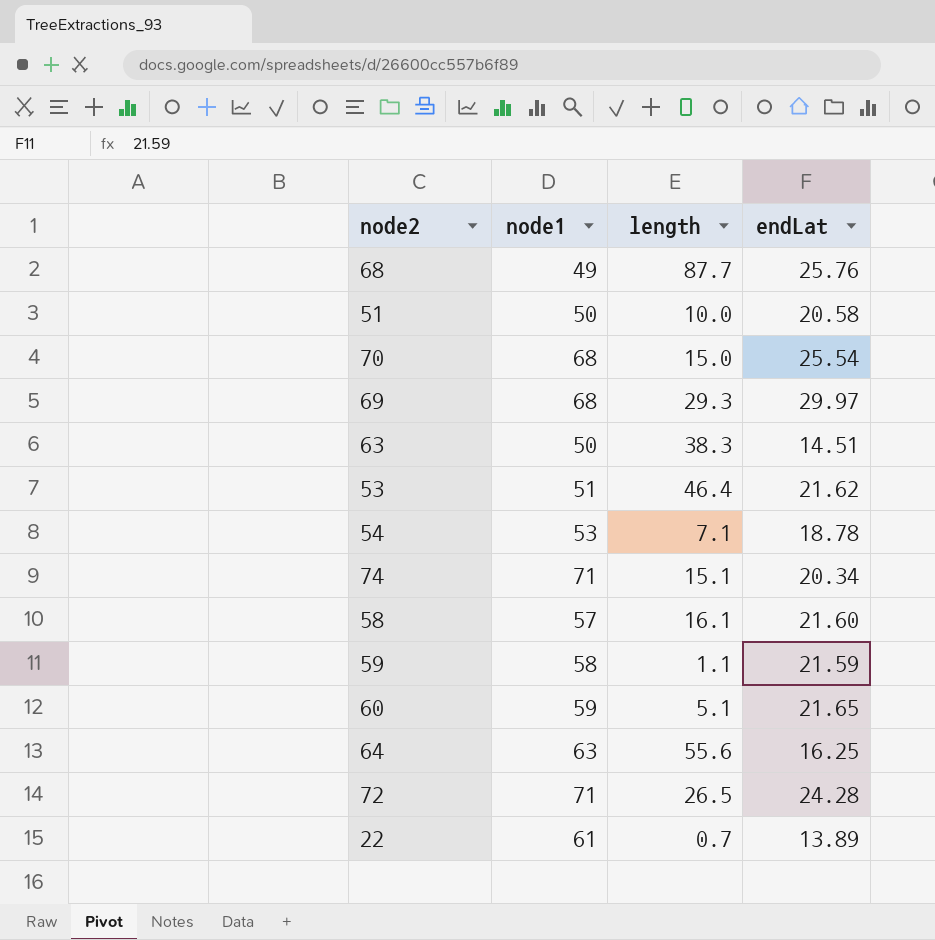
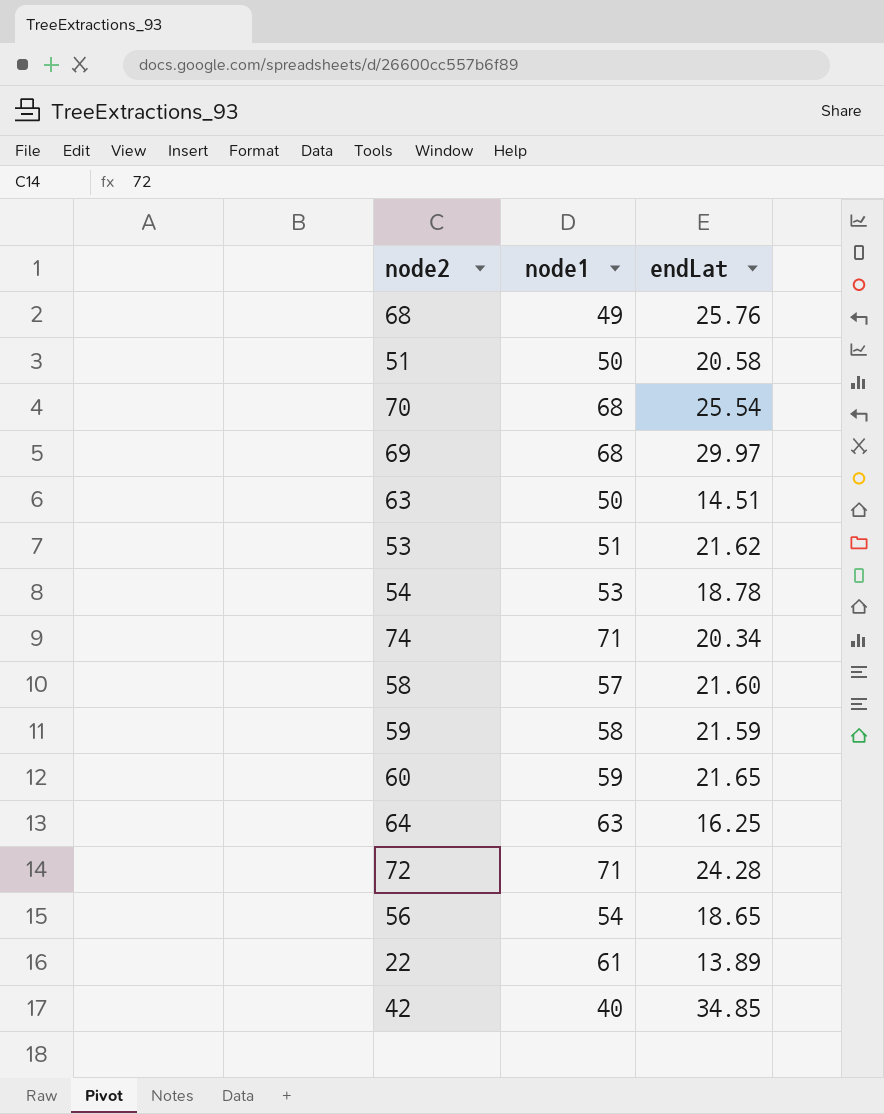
column length | position: 3 -> none
row 56: none -> 54 | 18.65
row 42: none -> 40 | 34.85

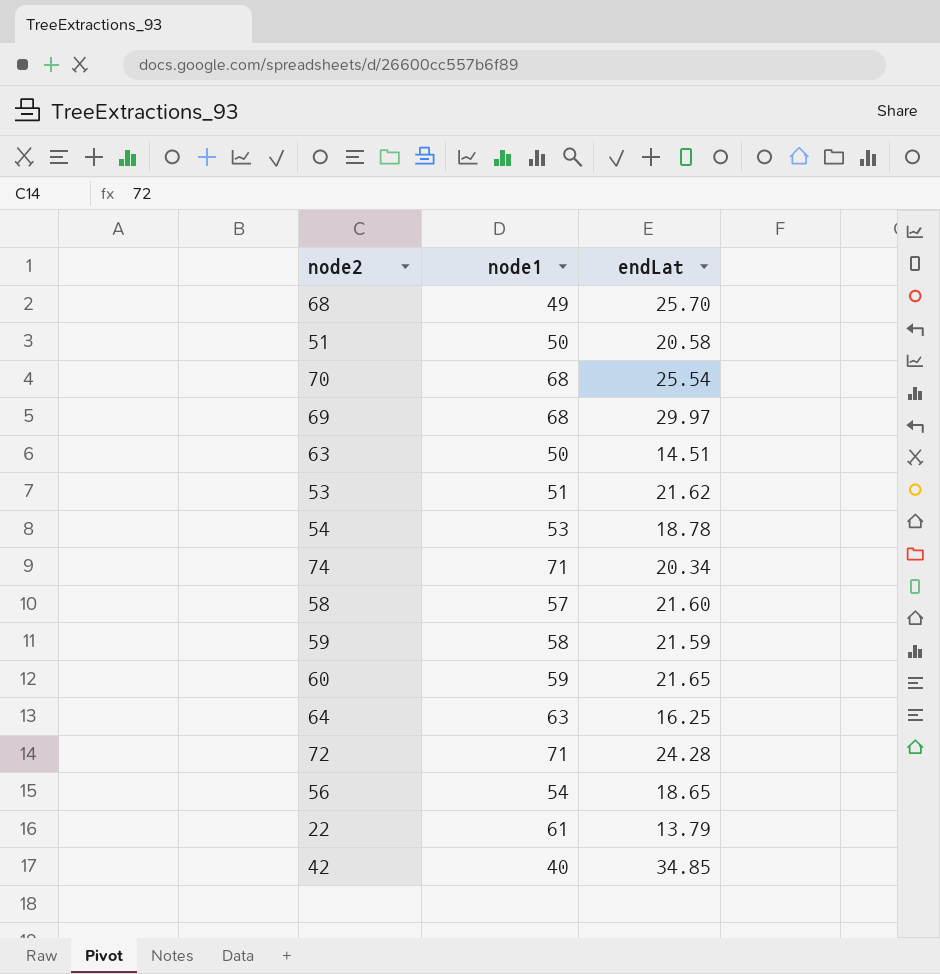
68 | endLat: 25.76 -> 25.70
22 | endLat: 13.89 -> 13.79

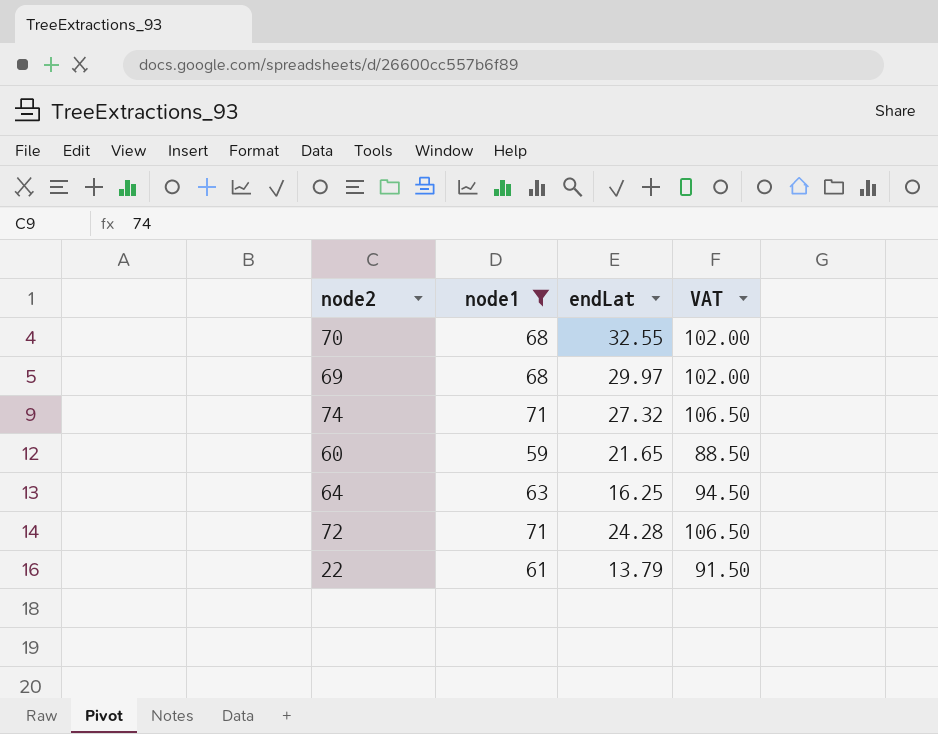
filter: none -> node1 >= 59
column VAT | formula: none -> [node1] * 1.5
70 | endLat: 25.54 -> 32.55
74 | endLat: 20.34 -> 27.32

